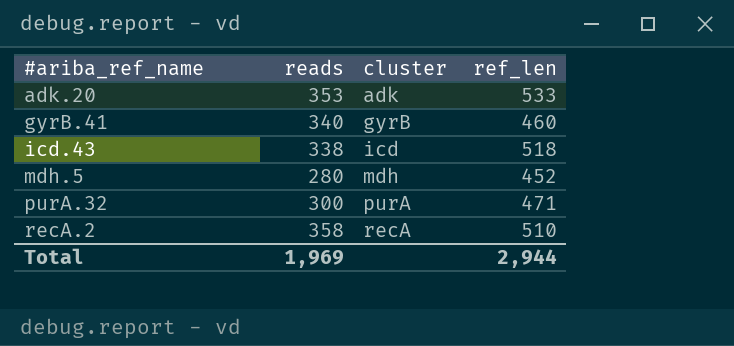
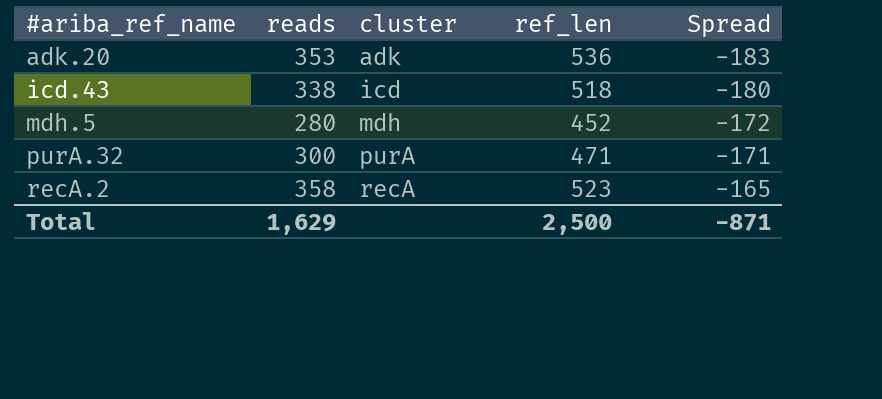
column Spread | formula: none -> [reads] - [ref_len]
row gyrB.41: 340 | gyrB | 460 -> none
adk.20 | ref_len: 533 -> 536
recA.2 | ref_len: 510 -> 523
Total | reads: 1,969 -> 1,629
Total | ref_len: 2,944 -> 2,500

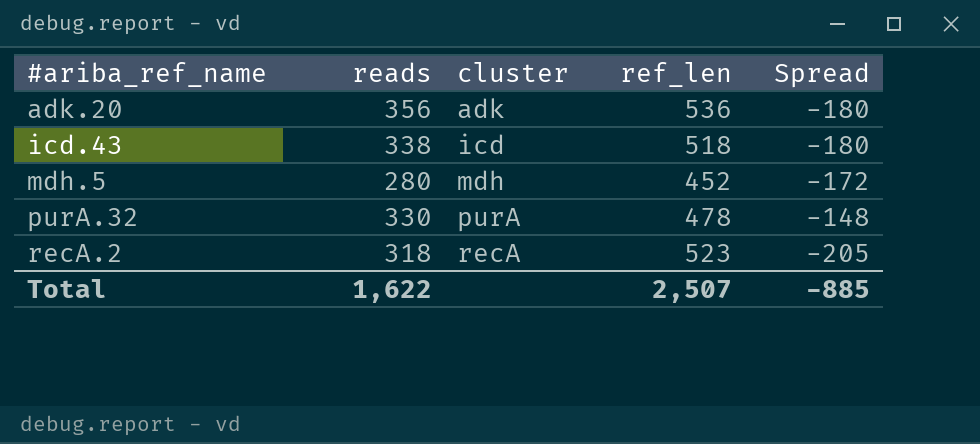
adk.20 | reads: 353 -> 356
adk.20 | Spread: -183 -> -180
purA.32 | reads: 300 -> 330
purA.32 | ref_len: 471 -> 478
purA.32 | Spread: -171 -> -148
recA.2 | reads: 358 -> 318
recA.2 | Spread: -165 -> -205
Total | reads: 1,629 -> 1,622
Total | ref_len: 2,500 -> 2,507
Total | Spread: -871 -> -885

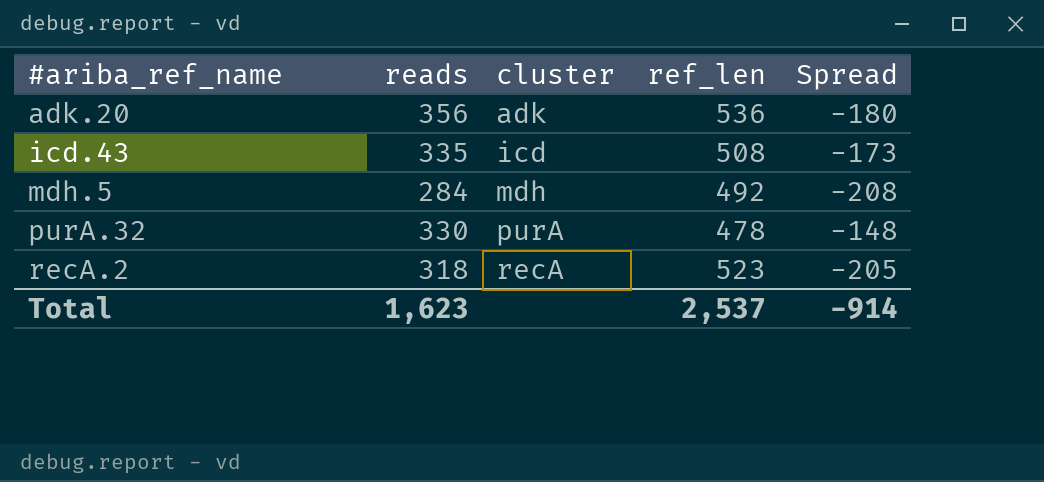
icd.43 | reads: 338 -> 335
icd.43 | ref_len: 518 -> 508
icd.43 | Spread: -180 -> -173
mdh.5 | reads: 280 -> 284
mdh.5 | ref_len: 452 -> 492
mdh.5 | Spread: -172 -> -208
Total | reads: 1,622 -> 1,623
Total | ref_len: 2,507 -> 2,537
Total | Spread: -885 -> -914

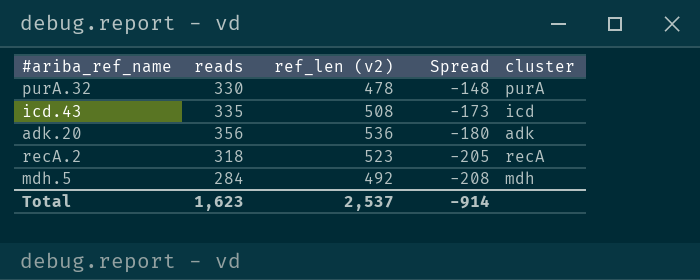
row order: #ariba_ref_name ascending -> Spread descending
column name: ref_len -> ref_len (v2)
column cluster | position: 3 -> 5

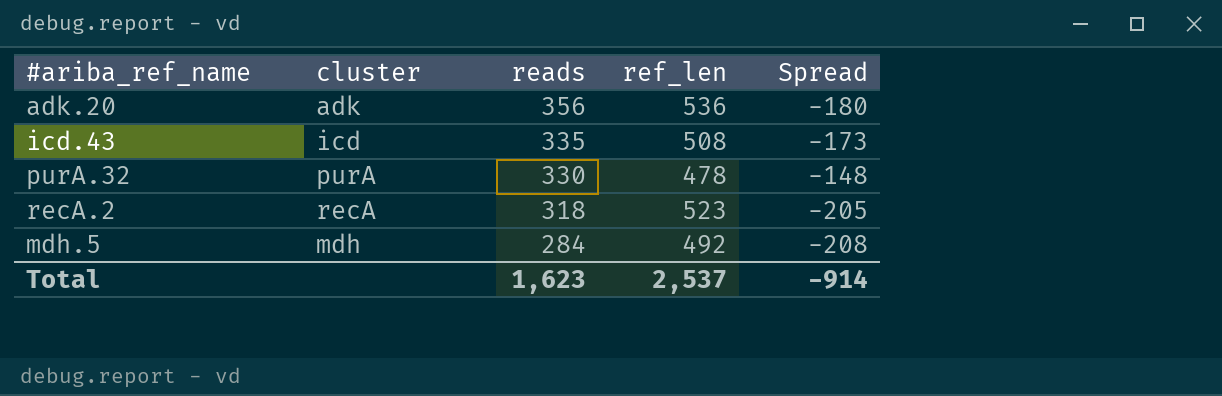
row order: Spread descending -> reads descending
column cluster | position: 5 -> 2
column name: ref_len (v2) -> ref_len

